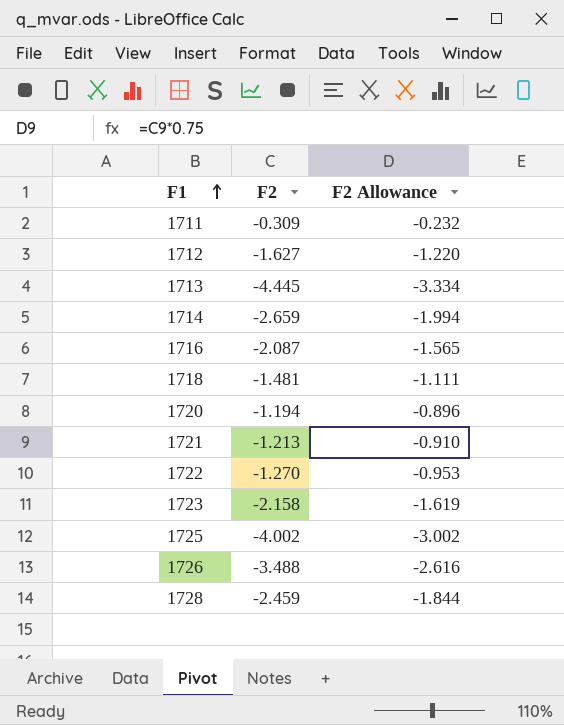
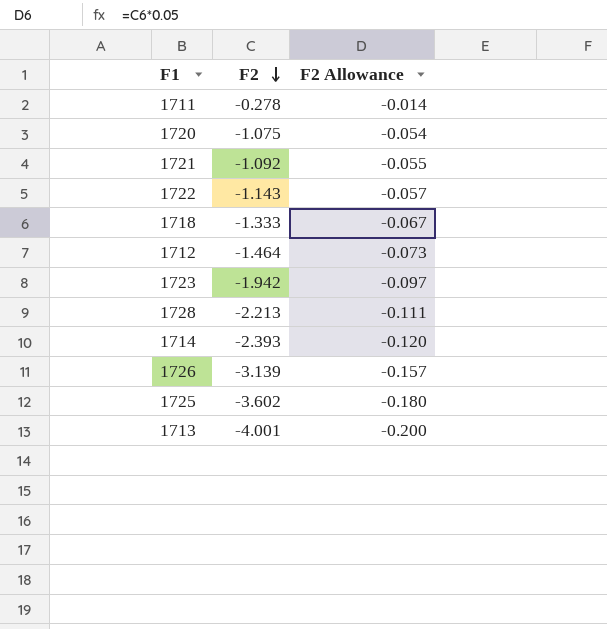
row order: F1 ascending -> F2 descending
column F2 Allowance | formula: [F2] * 0.75 -> [F2] * 0.05
row 1716: -2.087 | -1.565 -> none
1711 | F2: -0.309 -> -0.278
1720 | F2: -1.194 -> -1.075
1721 | F2: -1.213 -> -1.092
1722 | F2: -1.270 -> -1.143
1718 | F2: -1.481 -> -1.333
1712 | F2: -1.627 -> -1.464
1723 | F2: -2.158 -> -1.942
1728 | F2: -2.459 -> -2.213
1714 | F2: -2.659 -> -2.393
1726 | F2: -3.488 -> -3.139
1725 | F2: -4.002 -> -3.602
1713 | F2: -4.445 -> -4.001

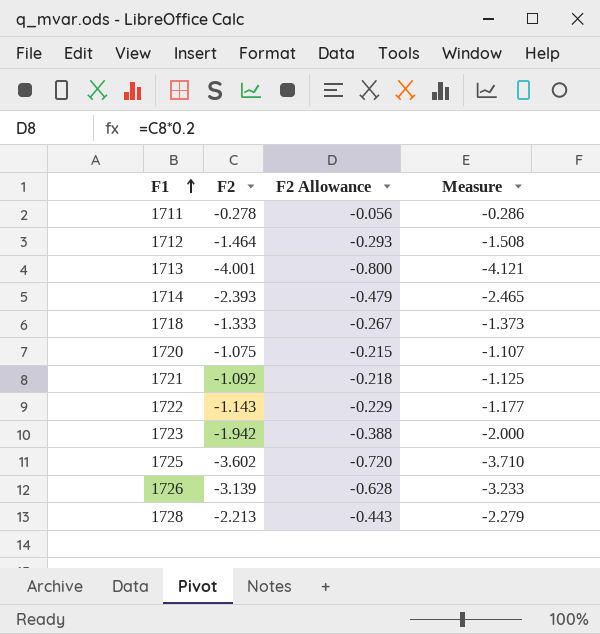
row order: F2 descending -> F1 ascending
column F2 Allowance | formula: [F2] * 0.05 -> [F2] * 0.2
column Measure | formula: none -> [F2] * 1.03

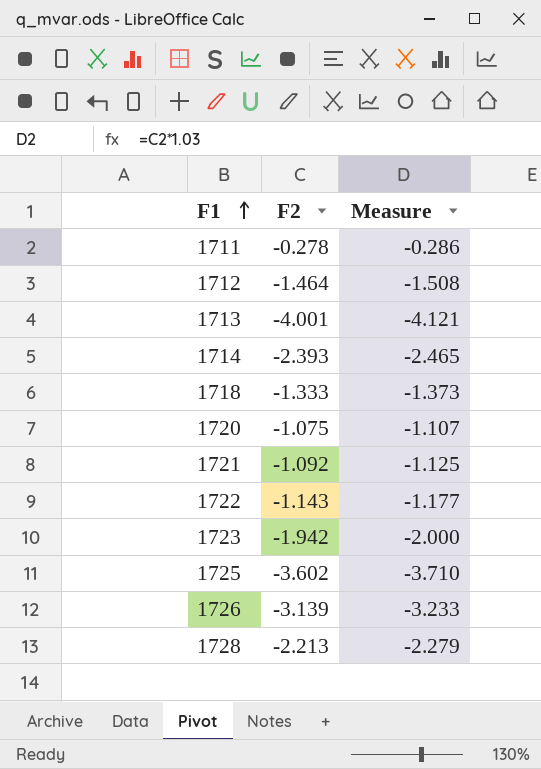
column F2 Allowance | formula: [F2] * 0.2 -> none

